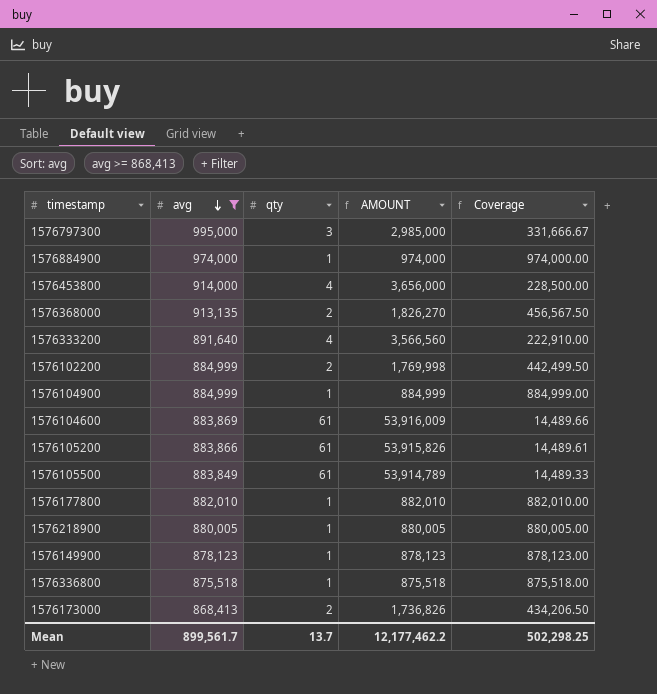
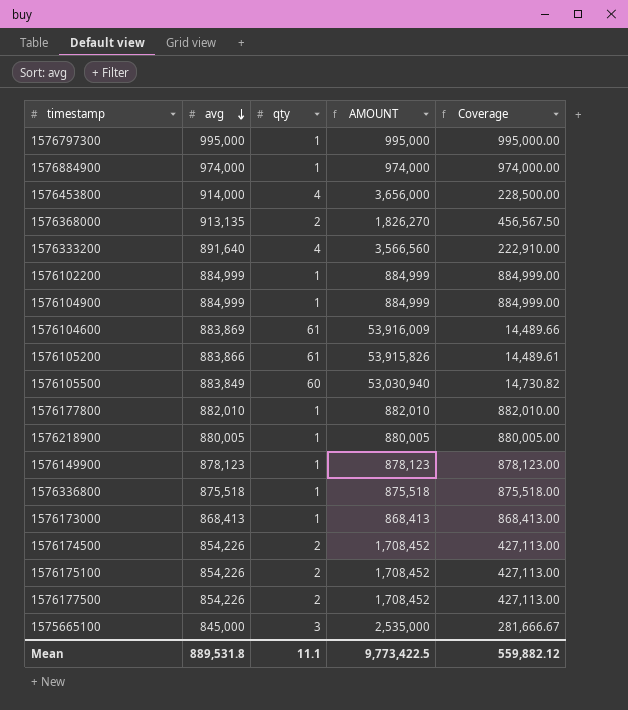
filter: avg >= 868,413 -> none
1576797300 | qty: 3 -> 1
1576797300 | AMOUNT: 2,985,000 -> 995,000
1576797300 | Coverage: 331,666.67 -> 995,000.00
1576102200 | qty: 2 -> 1
1576102200 | AMOUNT: 1,769,998 -> 884,999
1576102200 | Coverage: 442,499.50 -> 884,999.00
1576105500 | qty: 61 -> 60
1576105500 | AMOUNT: 53,914,789 -> 53,030,940
1576105500 | Coverage: 14,489.33 -> 14,730.82
1576173000 | qty: 2 -> 1
1576173000 | AMOUNT: 1,736,826 -> 868,413
1576173000 | Coverage: 434,206.50 -> 868,413.00
Mean | avg: 899,561.7 -> 889,531.8
Mean | qty: 13.7 -> 11.1
Mean | AMOUNT: 12,177,462.2 -> 9,773,422.5
Mean | Coverage: 502,298.25 -> 559,882.12

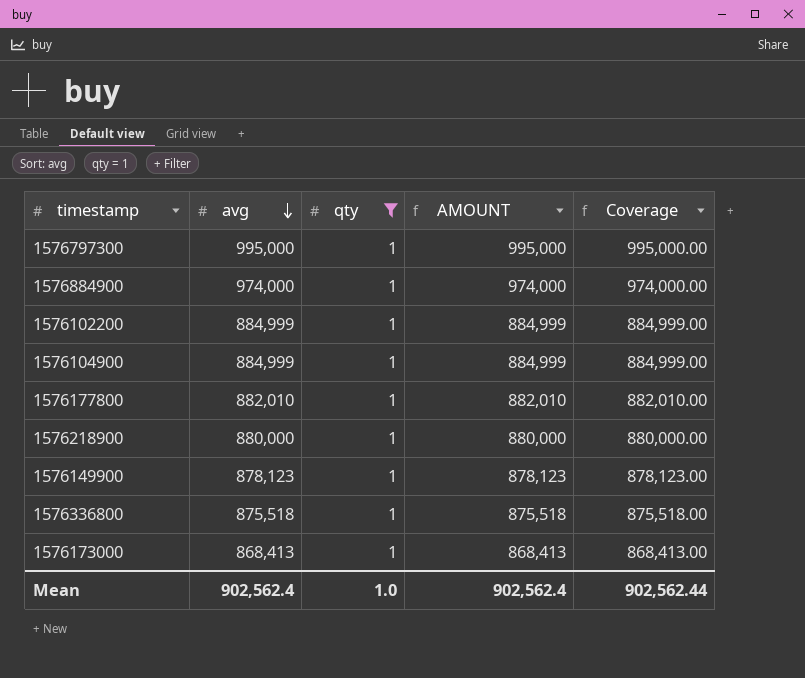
filter: none -> qty = 1
1576218900 | avg: 880,005 -> 880,000
1576218900 | AMOUNT: 880,005 -> 880,000
1576218900 | Coverage: 880,005.00 -> 880,000.00
Mean | avg: 889,531.8 -> 902,562.4
Mean | qty: 11.1 -> 1.0
Mean | AMOUNT: 9,773,422.5 -> 902,562.4
Mean | Coverage: 559,882.12 -> 902,562.44

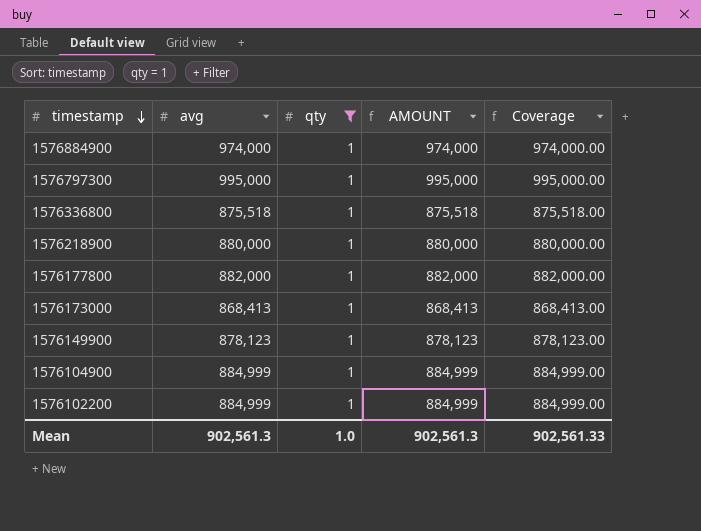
row order: avg descending -> timestamp descending
1576177800 | avg: 882,010 -> 882,000
1576177800 | AMOUNT: 882,010 -> 882,000
1576177800 | Coverage: 882,010.00 -> 882,000.00
Mean | avg: 902,562.4 -> 902,561.3
Mean | AMOUNT: 902,562.4 -> 902,561.3
Mean | Coverage: 902,562.44 -> 902,561.33

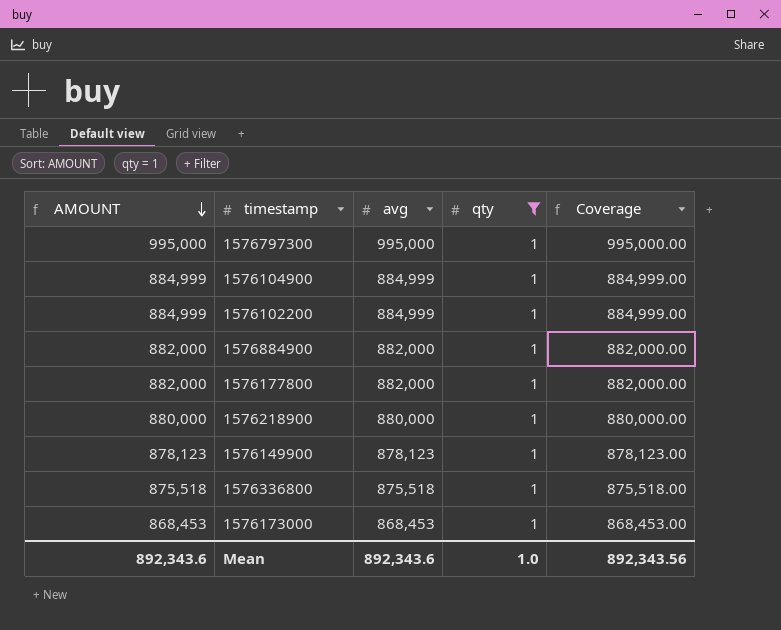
row order: timestamp descending -> AMOUNT descending
column AMOUNT | position: 4 -> 1
1576884900 | AMOUNT: 974,000 -> 882,000
1576884900 | avg: 974,000 -> 882,000
1576884900 | Coverage: 974,000.00 -> 882,000.00
1576173000 | AMOUNT: 868,413 -> 868,453
1576173000 | avg: 868,413 -> 868,453
1576173000 | Coverage: 868,413.00 -> 868,453.00
Mean | AMOUNT: 902,561.3 -> 892,343.6
Mean | avg: 902,561.3 -> 892,343.6
Mean | Coverage: 902,561.33 -> 892,343.56

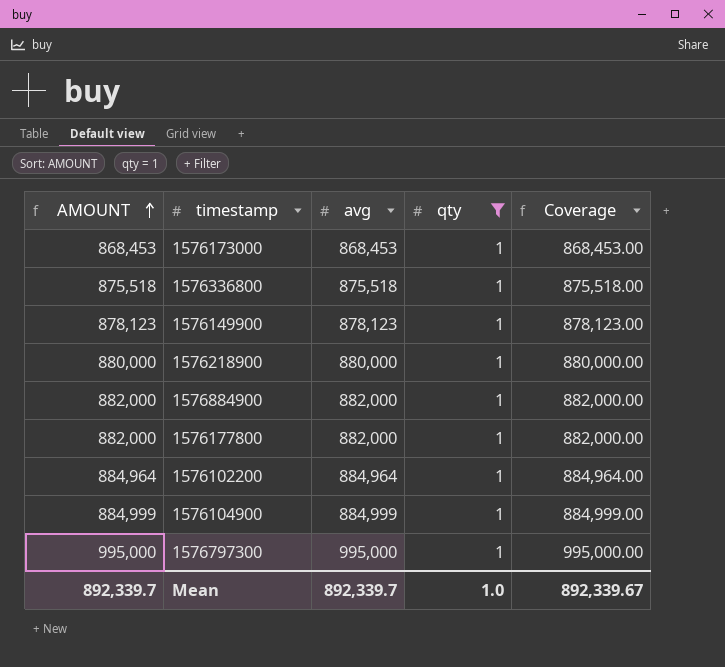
row order: AMOUNT descending -> AMOUNT ascending
1576102200 | AMOUNT: 884,999 -> 884,964
1576102200 | avg: 884,999 -> 884,964
1576102200 | Coverage: 884,999.00 -> 884,964.00
Mean | AMOUNT: 892,343.6 -> 892,339.7
Mean | avg: 892,343.6 -> 892,339.7
Mean | Coverage: 892,343.56 -> 892,339.67

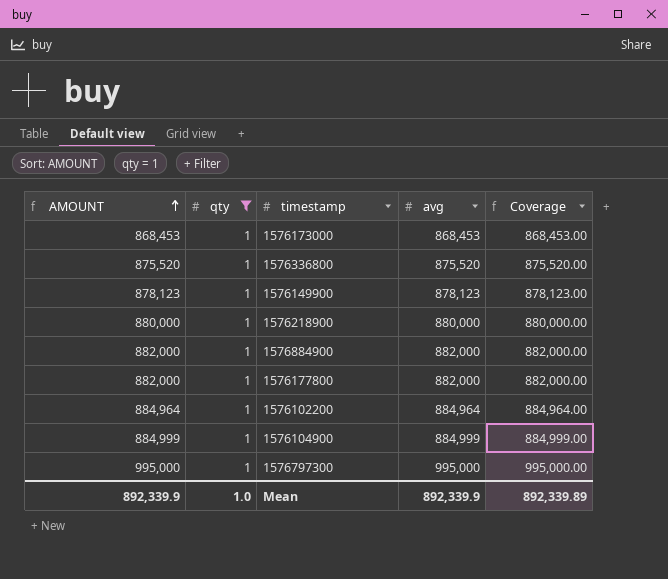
column qty | position: 4 -> 2
1576336800 | AMOUNT: 875,518 -> 875,520
1576336800 | avg: 875,518 -> 875,520
1576336800 | Coverage: 875,518.00 -> 875,520.00
Mean | AMOUNT: 892,339.7 -> 892,339.9
Mean | avg: 892,339.7 -> 892,339.9
Mean | Coverage: 892,339.67 -> 892,339.89

